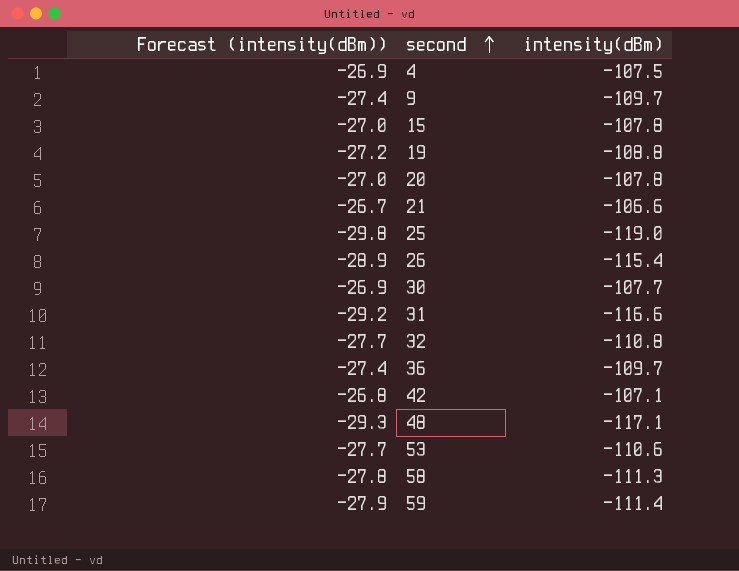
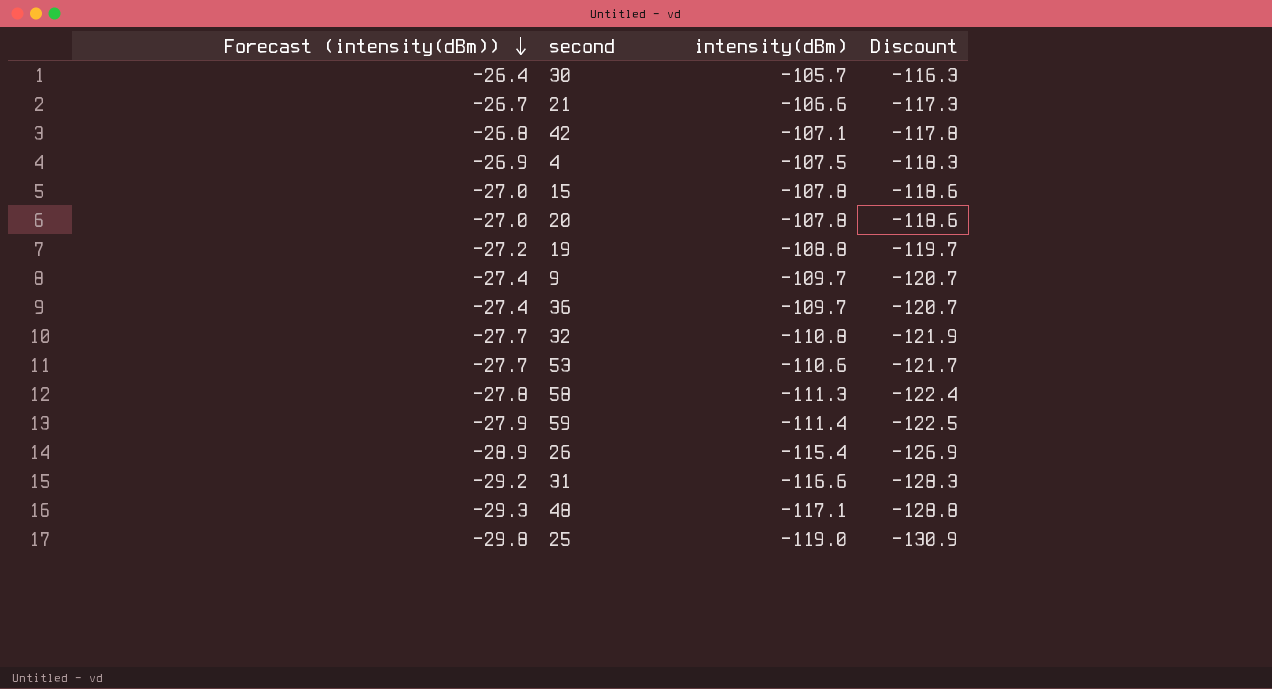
row order: second ascending -> Forecast (intensity(dBm)) descending
column Discount | formula: none -> [intensity(dBm)] * 1.1
30 | Forecast (intensity(dBm)): -26.9 -> -26.4
30 | intensity(dBm): -107.7 -> -105.7

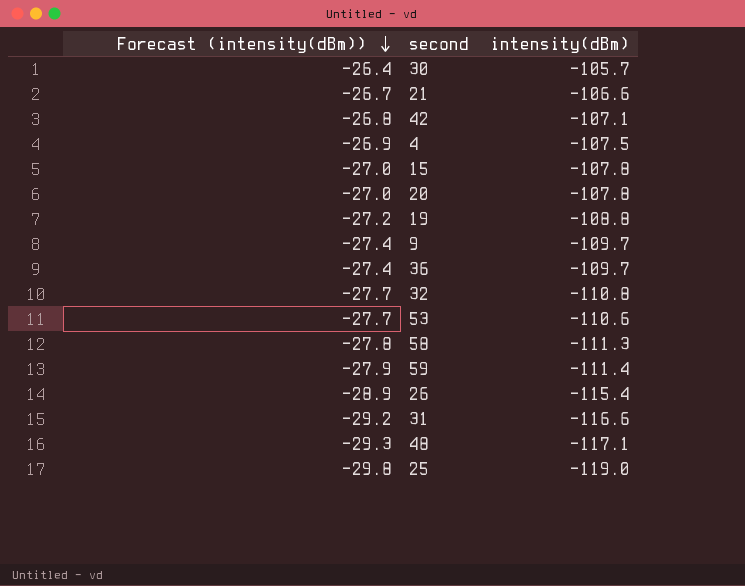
column Discount | formula: [intensity(dBm)] * 1.1 -> none

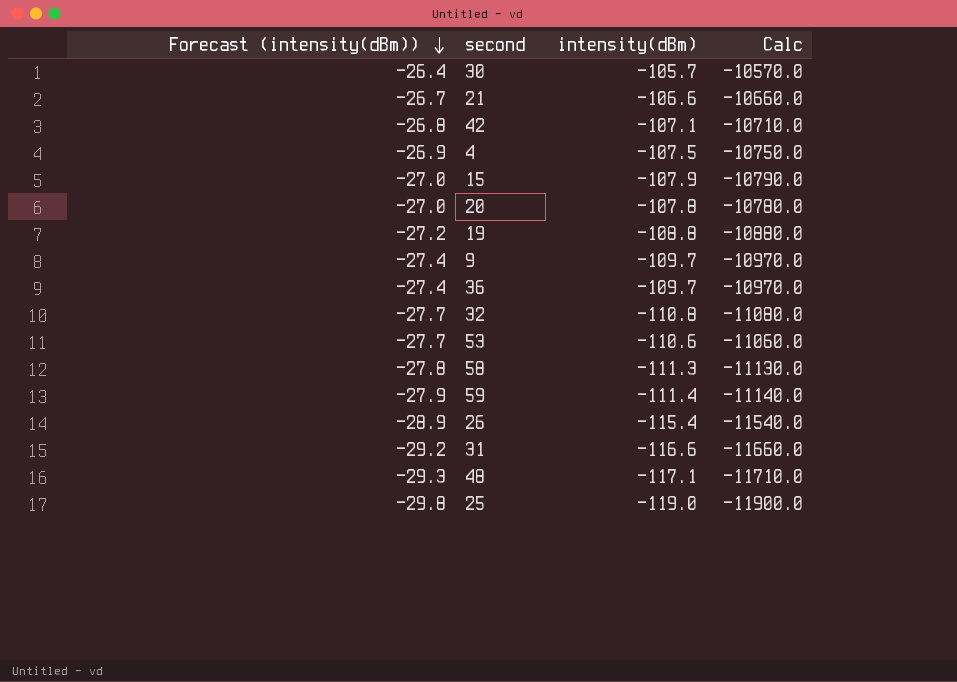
column Calc | formula: none -> [intensity(dBm)] * 100
15 | intensity(dBm): -107.8 -> -107.9

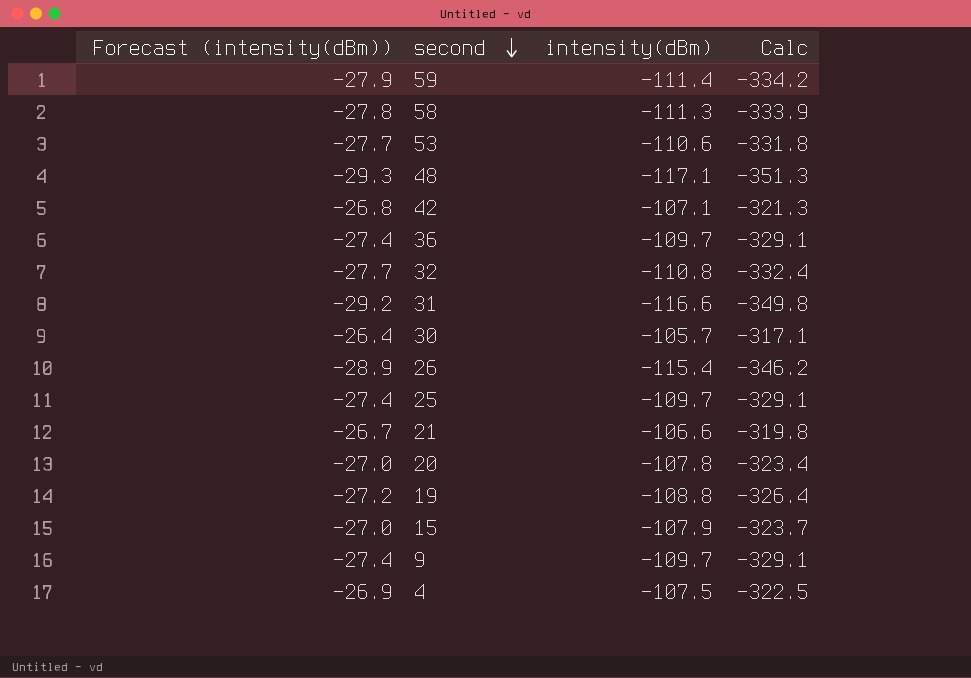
row order: Forecast (intensity(dBm)) descending -> second descending
column Calc | formula: [intensity(dBm)] * 100 -> [intensity(dBm)] * 3
25 | Forecast (intensity(dBm)): -29.8 -> -27.4
25 | intensity(dBm): -119.0 -> -109.7

